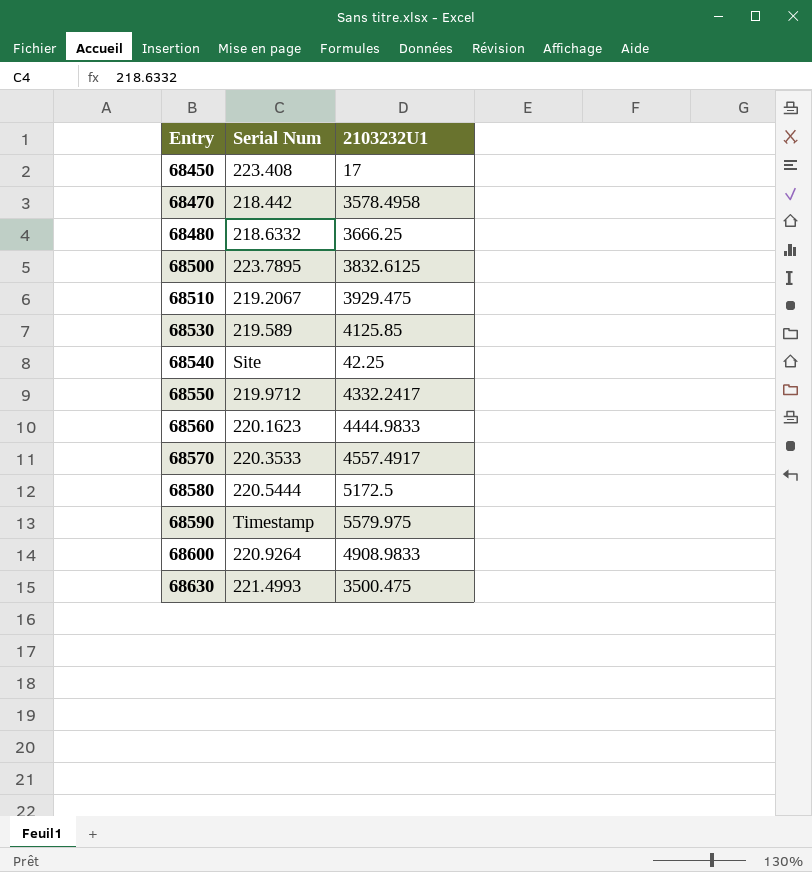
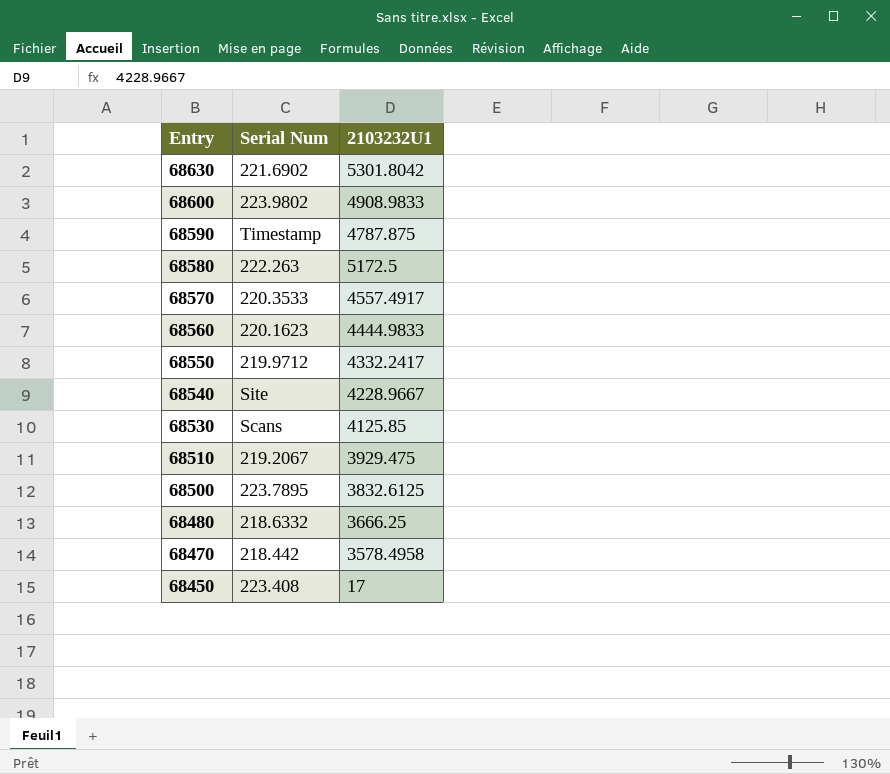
row order: Entry ascending -> Entry descending
68630 | Serial Num: 221.4993 -> 221.6902
68630 | 2103232U1: 3500.475 -> 5301.8042
68600 | Serial Num: 220.9264 -> 223.9802
68590 | 2103232U1: 5579.975 -> 4787.875
68580 | Serial Num: 220.5444 -> 222.263
68540 | 2103232U1: 42.25 -> 4228.9667
68530 | Serial Num: 219.589 -> Scans

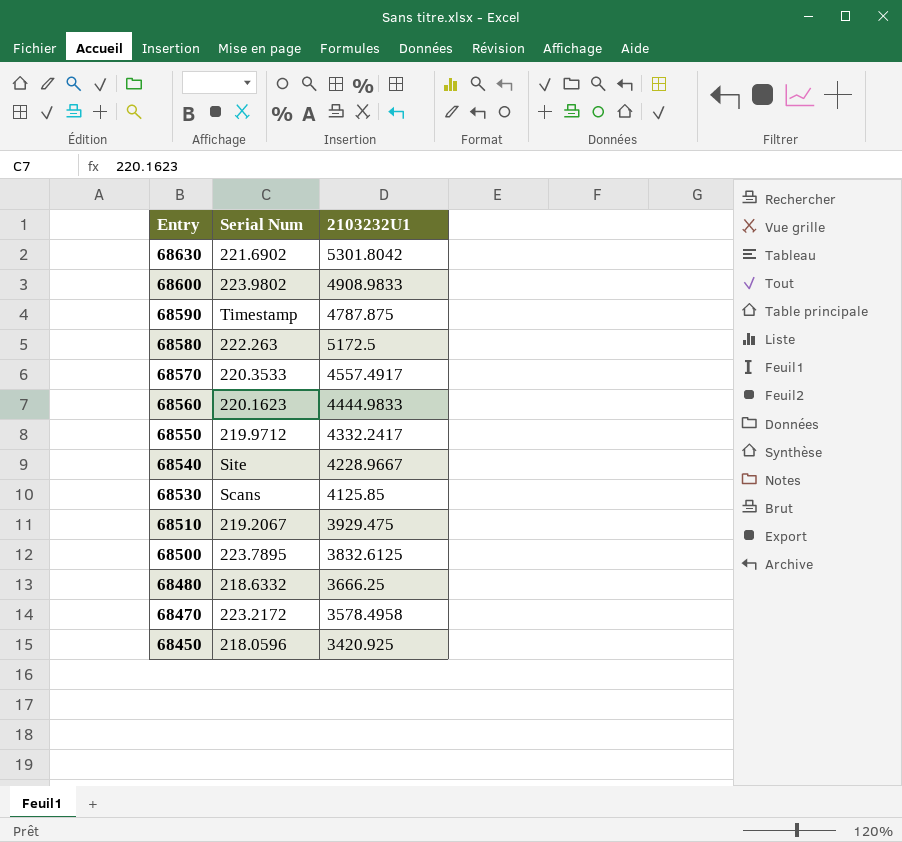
68470 | Serial Num: 218.442 -> 223.2172
68450 | Serial Num: 223.408 -> 218.0596
68450 | 2103232U1: 17 -> 3420.925

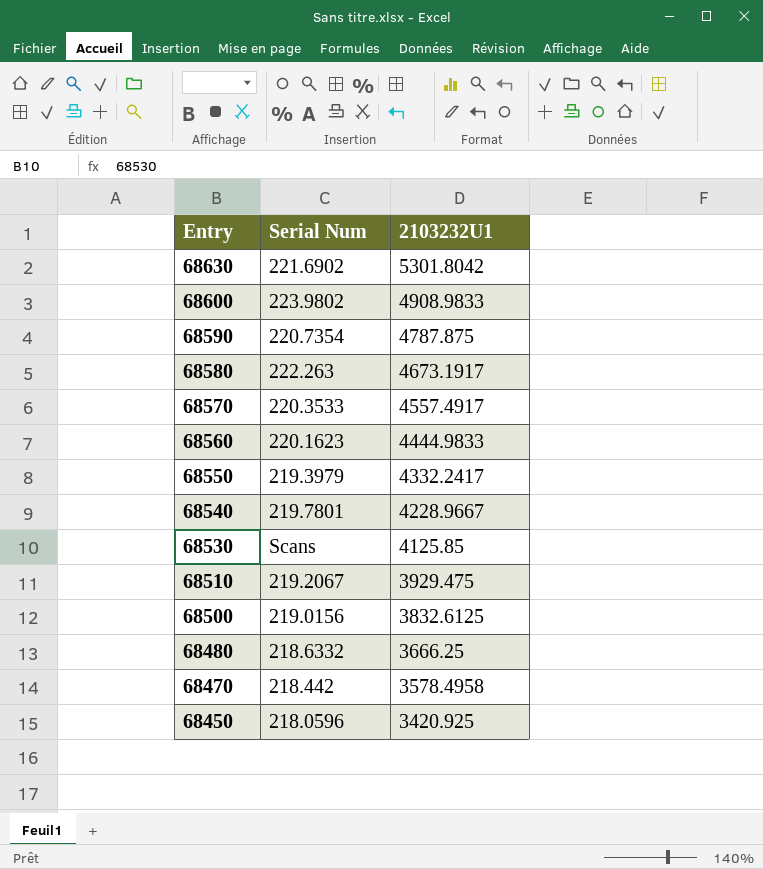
68590 | Serial Num: Timestamp -> 220.7354
68580 | 2103232U1: 5172.5 -> 4673.1917
68550 | Serial Num: 219.9712 -> 219.3979
68540 | Serial Num: Site -> 219.7801
68500 | Serial Num: 223.7895 -> 219.0156
68470 | Serial Num: 223.2172 -> 218.442

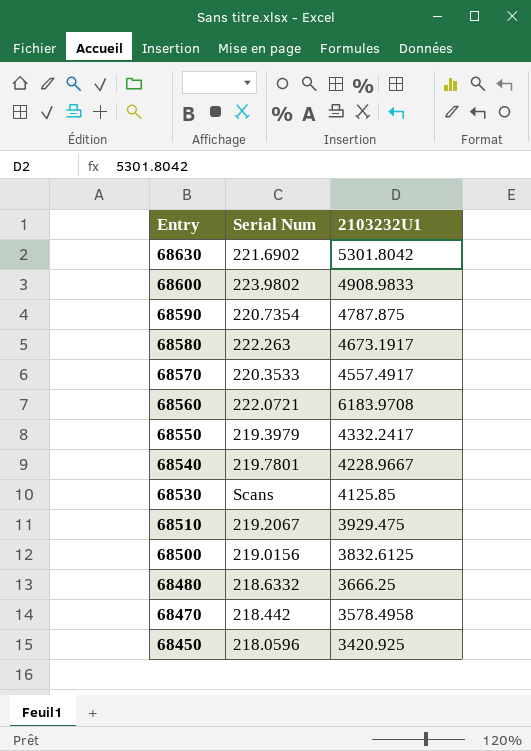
68560 | Serial Num: 220.1623 -> 222.0721
68560 | 2103232U1: 4444.9833 -> 6183.9708

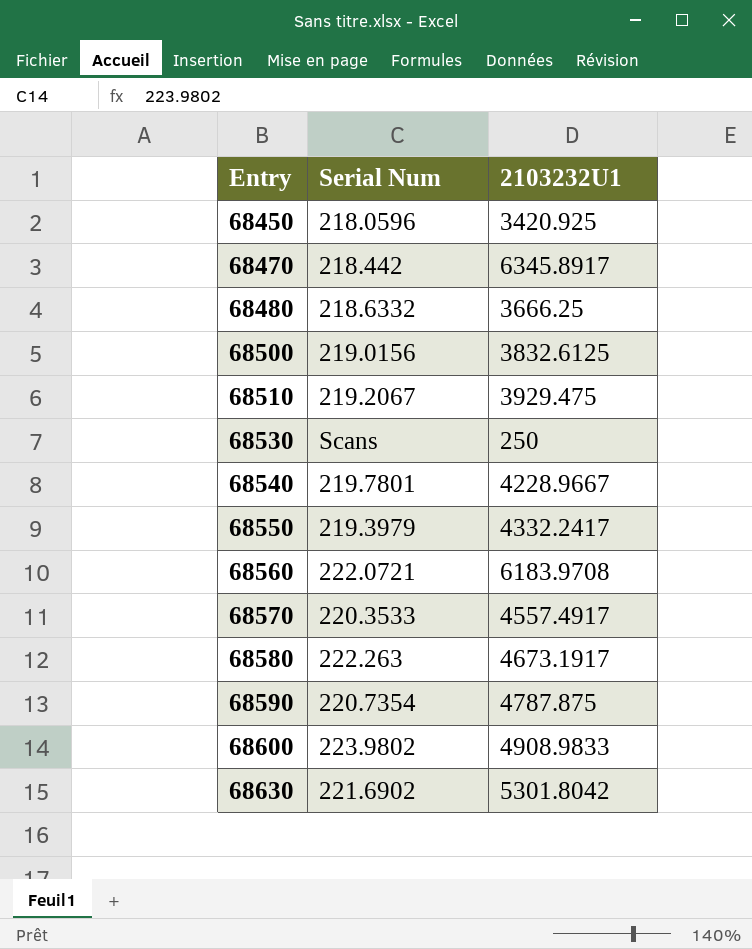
row order: Entry descending -> Entry ascending
68470 | 2103232U1: 3578.4958 -> 6345.8917
68530 | 2103232U1: 4125.85 -> 250

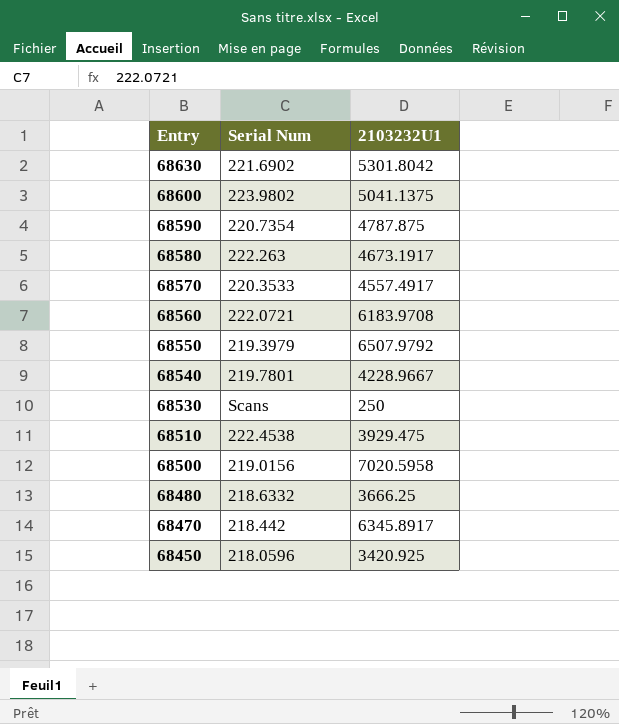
row order: Entry ascending -> Entry descending
68600 | 2103232U1: 4908.9833 -> 5041.1375
68550 | 2103232U1: 4332.2417 -> 6507.9792
68510 | Serial Num: 219.2067 -> 222.4538
68500 | 2103232U1: 3832.6125 -> 7020.5958

